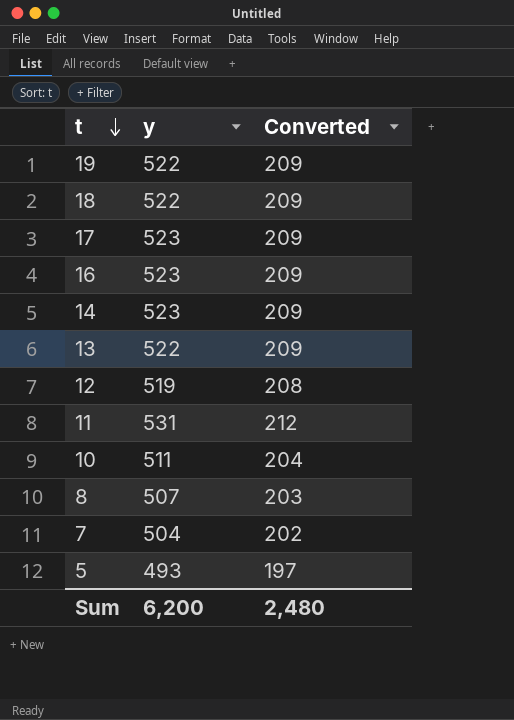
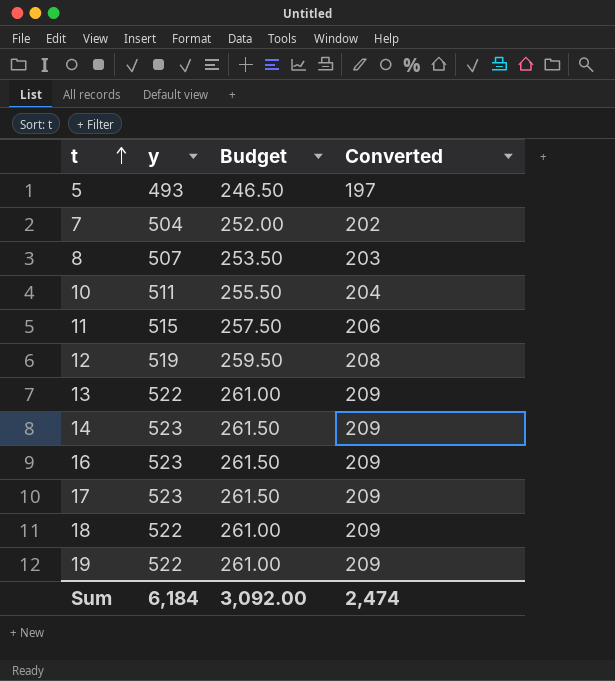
row order: t descending -> t ascending
column Budget | formula: none -> [y] * 0.5
11 | y: 531 -> 515
11 | Converted: 212 -> 206
Sum | y: 6,200 -> 6,184
Sum | Converted: 2,480 -> 2,474

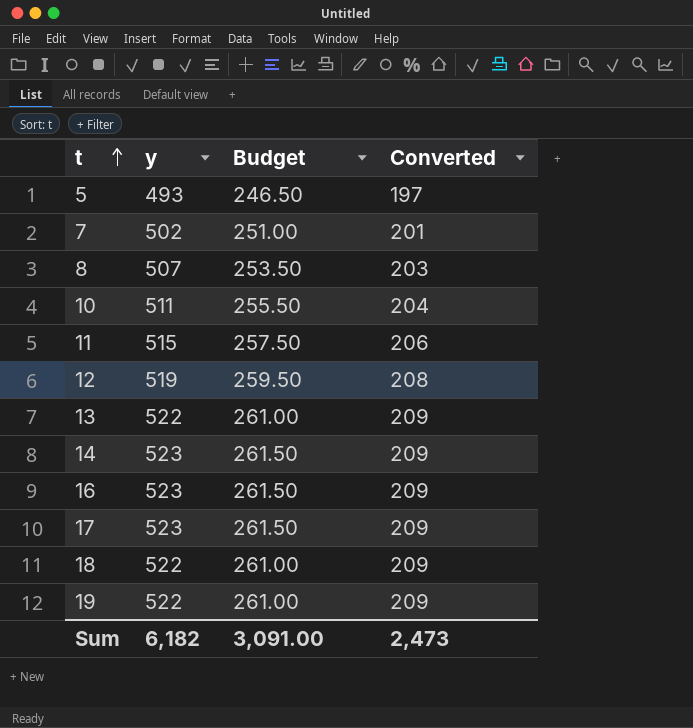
7 | y: 504 -> 502
7 | Budget: 252.00 -> 251.00
7 | Converted: 202 -> 201
Sum | y: 6,184 -> 6,182
Sum | Budget: 3,092.00 -> 3,091.00
Sum | Converted: 2,474 -> 2,473

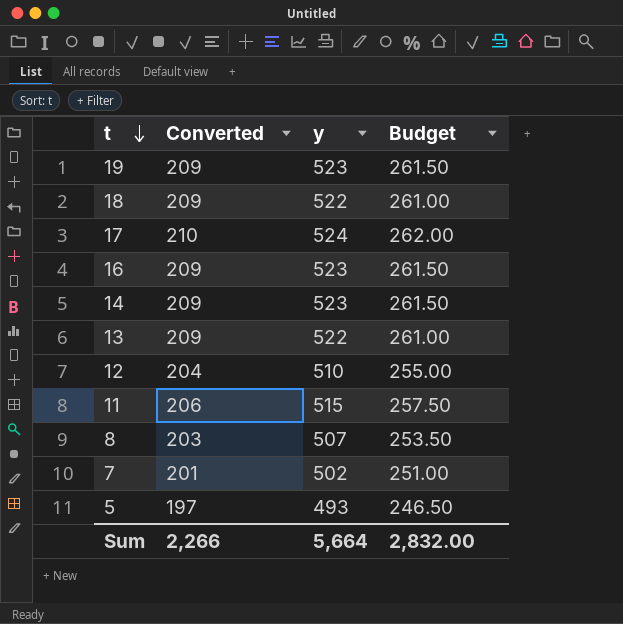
row order: t ascending -> t descending
column Converted | position: 4 -> 2
row 10: 511 | 255.50 | 204 -> none
19 | y: 522 -> 523
19 | Budget: 261.00 -> 261.50
17 | Converted: 209 -> 210
17 | y: 523 -> 524
17 | Budget: 261.50 -> 262.00
12 | Converted: 208 -> 204
12 | y: 519 -> 510
12 | Budget: 259.50 -> 255.00
Sum | Converted: 2,473 -> 2,266
Sum | y: 6,182 -> 5,664
Sum | Budget: 3,091.00 -> 2,832.00

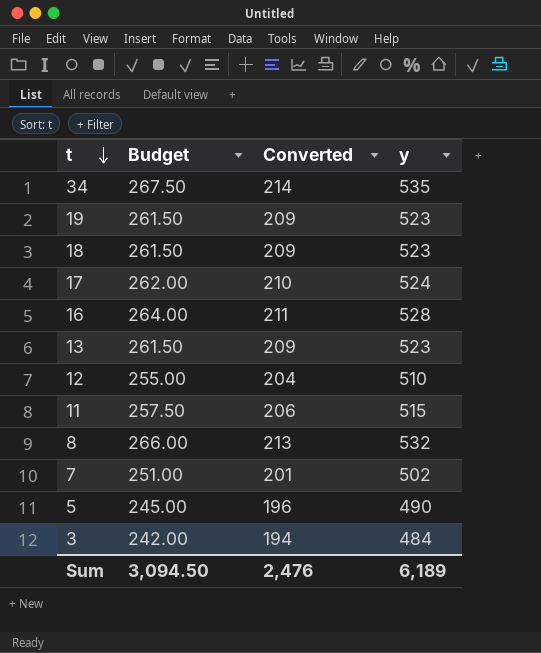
column Budget | position: 4 -> 2
row 14: 209 | 523 | 261.50 -> none
row 34: none -> 267.50 | 214 | 535
18 | Budget: 261.00 -> 261.50
18 | y: 522 -> 523
16 | Budget: 261.50 -> 264.00
16 | Converted: 209 -> 211
16 | y: 523 -> 528
13 | Budget: 261.00 -> 261.50
13 | y: 522 -> 523
8 | Budget: 253.50 -> 266.00
8 | Converted: 203 -> 213
8 | y: 507 -> 532
5 | Budget: 246.50 -> 245.00
5 | Converted: 197 -> 196
5 | y: 493 -> 490
row 3: none -> 242.00 | 194 | 484
Sum | Budget: 2,832.00 -> 3,094.50
Sum | Converted: 2,266 -> 2,476
Sum | y: 5,664 -> 6,189

